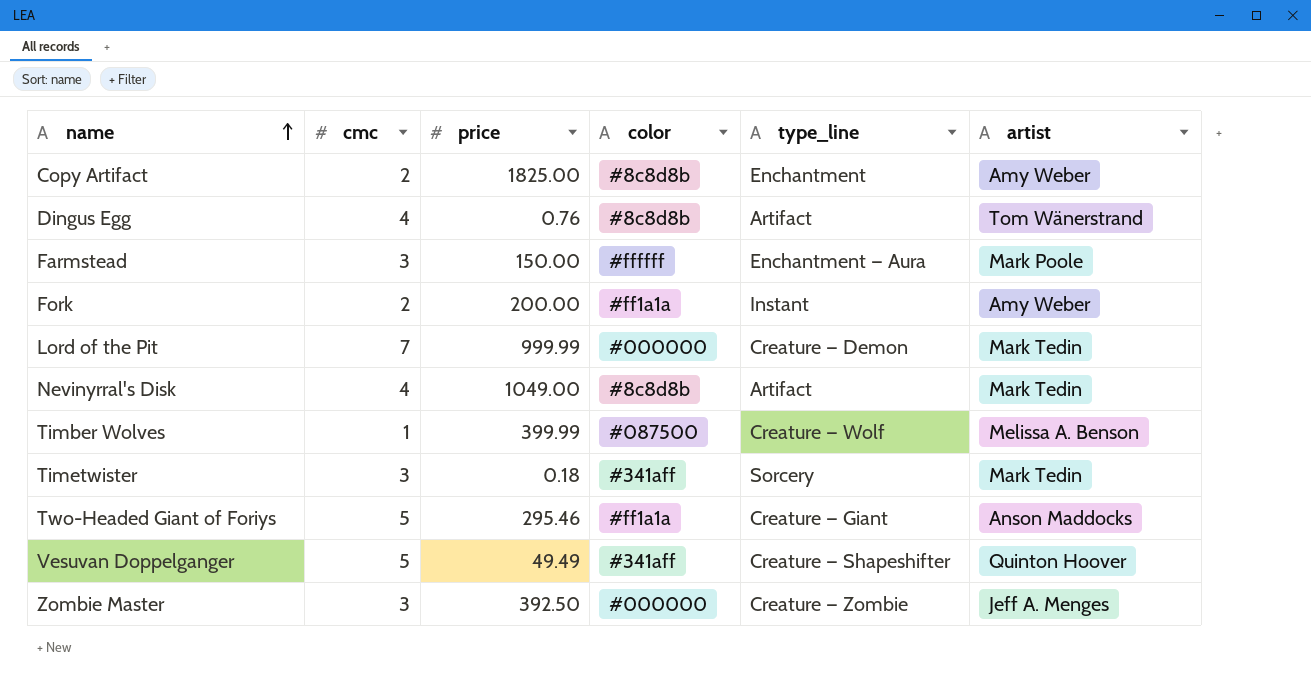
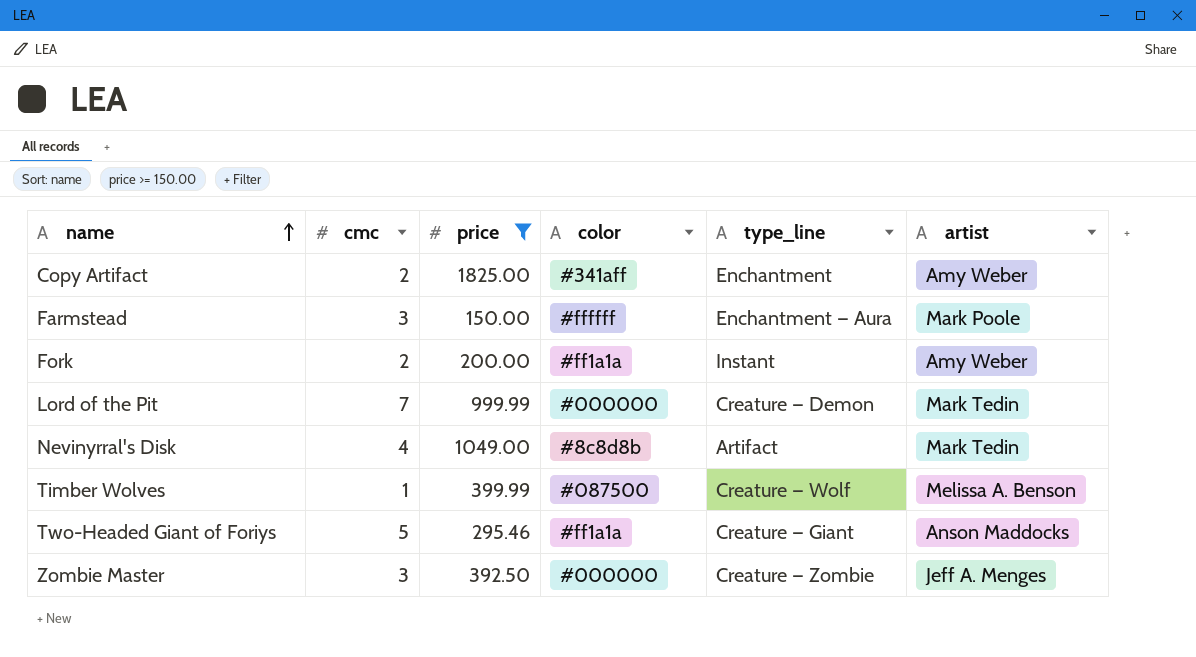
filter: none -> price >= 150.00
Copy Artifact | color: #8c8d8b -> #341aff

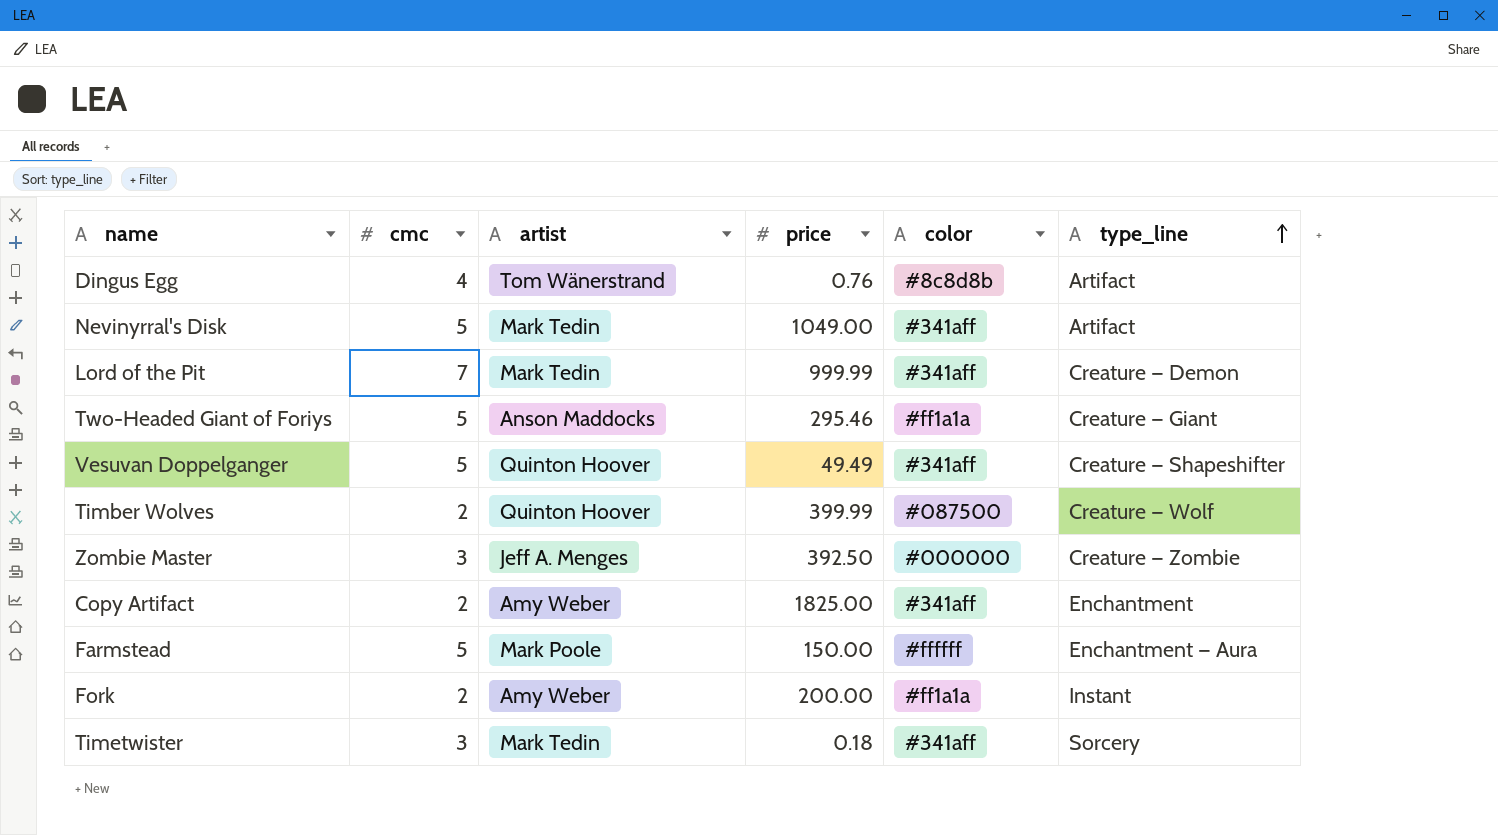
filter: price >= 150.00 -> none
row order: name ascending -> type_line ascending
column artist | position: 6 -> 3
Nevinyrral's Disk | cmc: 4 -> 5
Nevinyrral's Disk | color: #8c8d8b -> #341aff
Lord of the Pit | color: #000000 -> #341aff
Timber Wolves | cmc: 1 -> 2
Timber Wolves | artist: Melissa A. Benson -> Quinton Hoover
Farmstead | cmc: 3 -> 5

